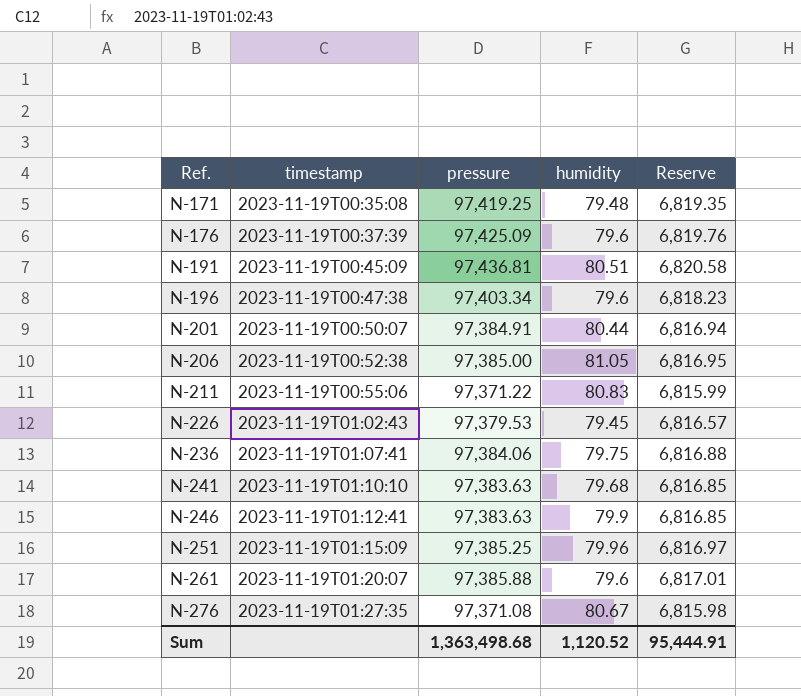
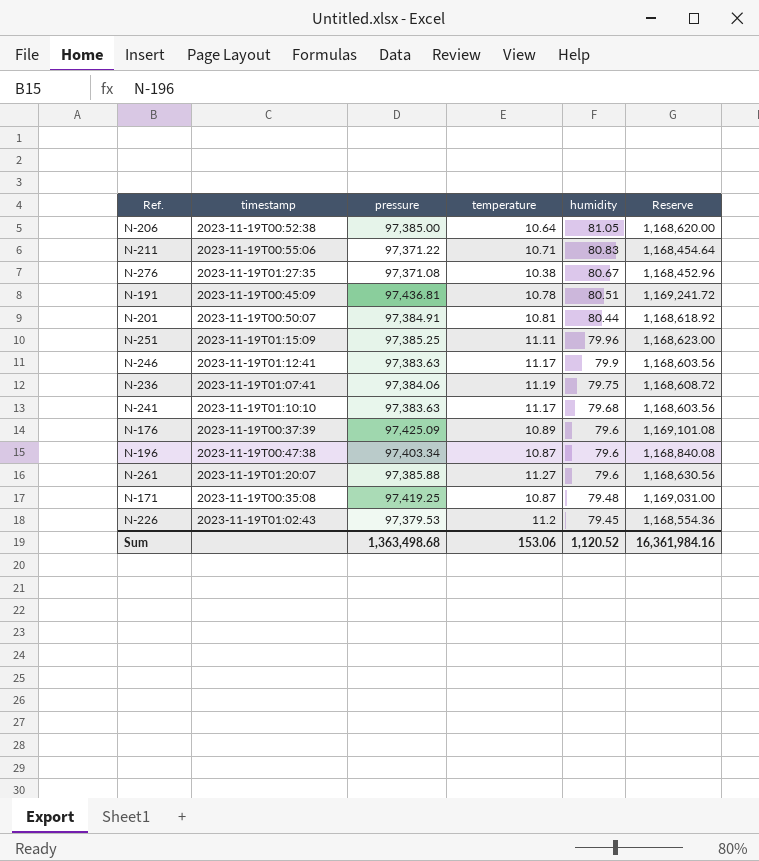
row order: Ref. ascending -> humidity descending
column temperature | position: none -> 4
column Reserve | formula: [pressure] * 0.07 -> [pressure] * 12
Sum | Reserve: 95,444.91 -> 16,361,984.16

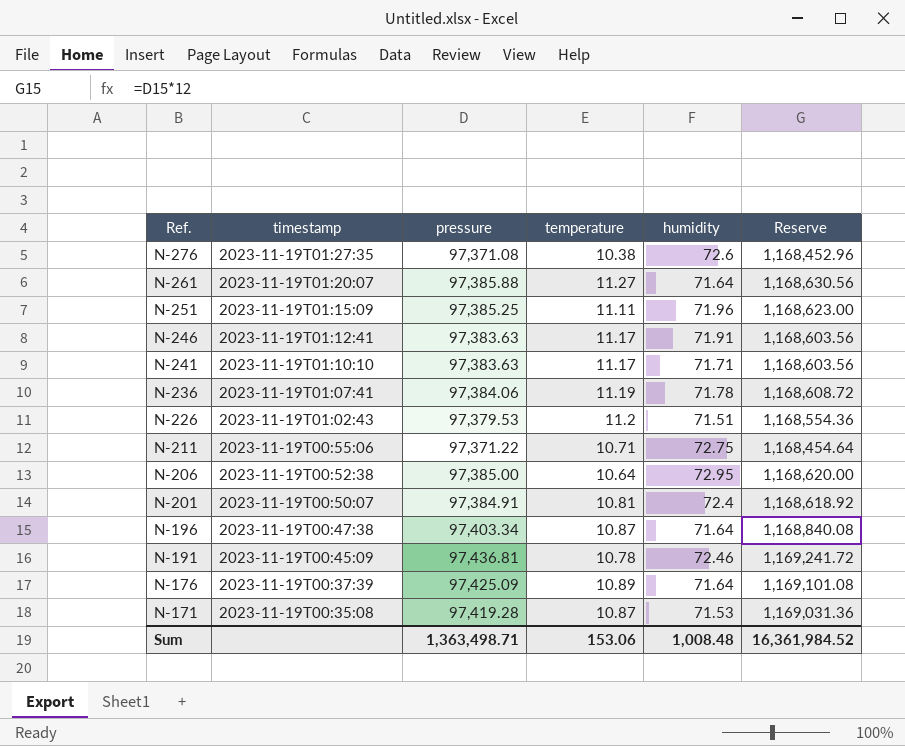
row order: humidity descending -> Ref. descending
N-276 | humidity: 80.67 -> 72.6
N-261 | humidity: 79.6 -> 71.64
N-251 | humidity: 79.96 -> 71.96
N-246 | humidity: 79.9 -> 71.91
N-241 | humidity: 79.68 -> 71.71
N-236 | humidity: 79.75 -> 71.78
N-226 | humidity: 79.45 -> 71.51
N-211 | humidity: 80.83 -> 72.75
N-206 | humidity: 81.05 -> 72.95
N-201 | humidity: 80.44 -> 72.4
N-196 | humidity: 79.6 -> 71.64
N-191 | humidity: 80.51 -> 72.46
N-176 | humidity: 79.6 -> 71.64
N-171 | pressure: 97,419.25 -> 97,419.28
N-171 | humidity: 79.48 -> 71.53
N-171 | Reserve: 1,169,031.00 -> 1,169,031.36
Sum | pressure: 1,363,498.68 -> 1,363,498.71
Sum | humidity: 1,120.52 -> 1,008.48
Sum | Reserve: 16,361,984.16 -> 16,361,984.52

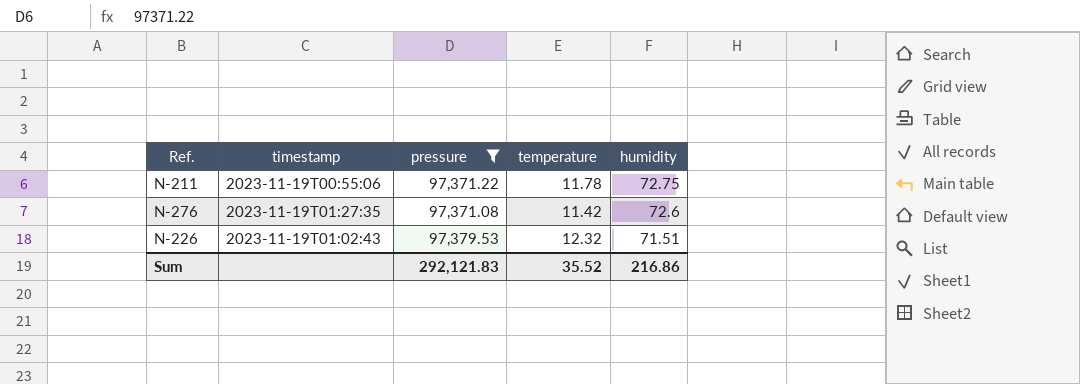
filter: none -> pressure <= 97,379.53
row order: Ref. descending -> humidity descending
column Reserve | formula: [pressure] * 12 -> none
N-211 | temperature: 10.71 -> 11.78
N-276 | temperature: 10.38 -> 11.42
N-226 | temperature: 11.2 -> 12.32
Sum | pressure: 1,363,498.71 -> 292,121.83
Sum | temperature: 153.06 -> 35.52
Sum | humidity: 1,008.48 -> 216.86

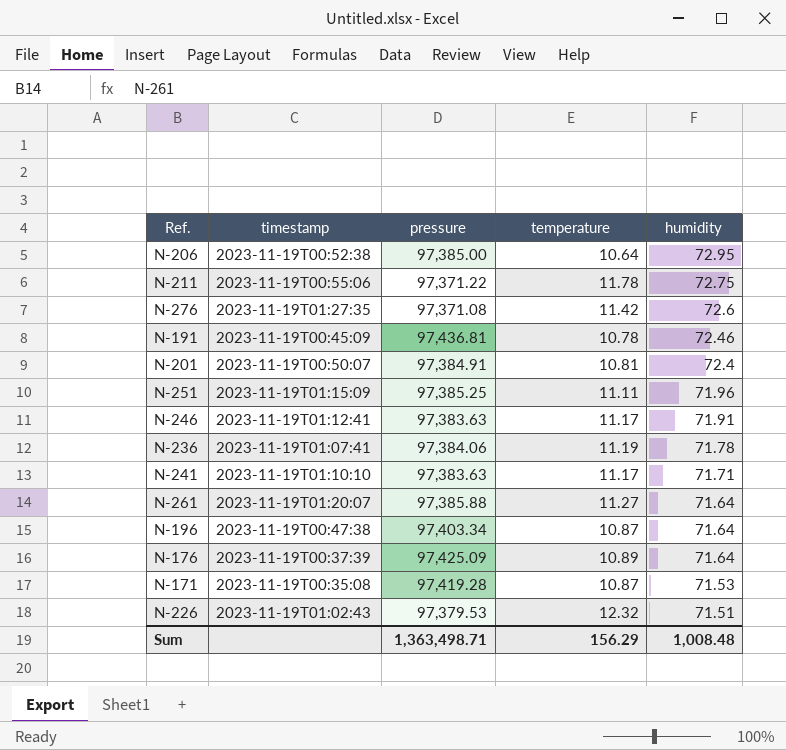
filter: pressure <= 97,379.53 -> none
Sum | pressure: 292,121.83 -> 1,363,498.71
Sum | temperature: 35.52 -> 156.29
Sum | humidity: 216.86 -> 1,008.48

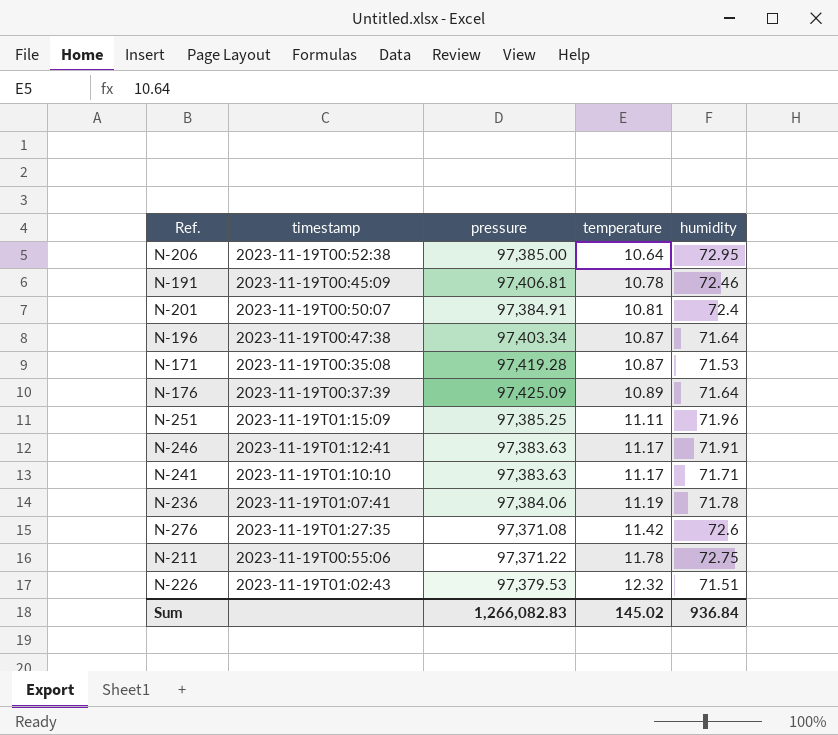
row order: humidity descending -> temperature ascending
row N-261: 2023-11-19T01:20:07 | 97,385.88 | 11.27 | 71.64 -> none
N-191 | pressure: 97,436.81 -> 97,406.81
Sum | pressure: 1,363,498.71 -> 1,266,082.83
Sum | temperature: 156.29 -> 145.02
Sum | humidity: 1,008.48 -> 936.84

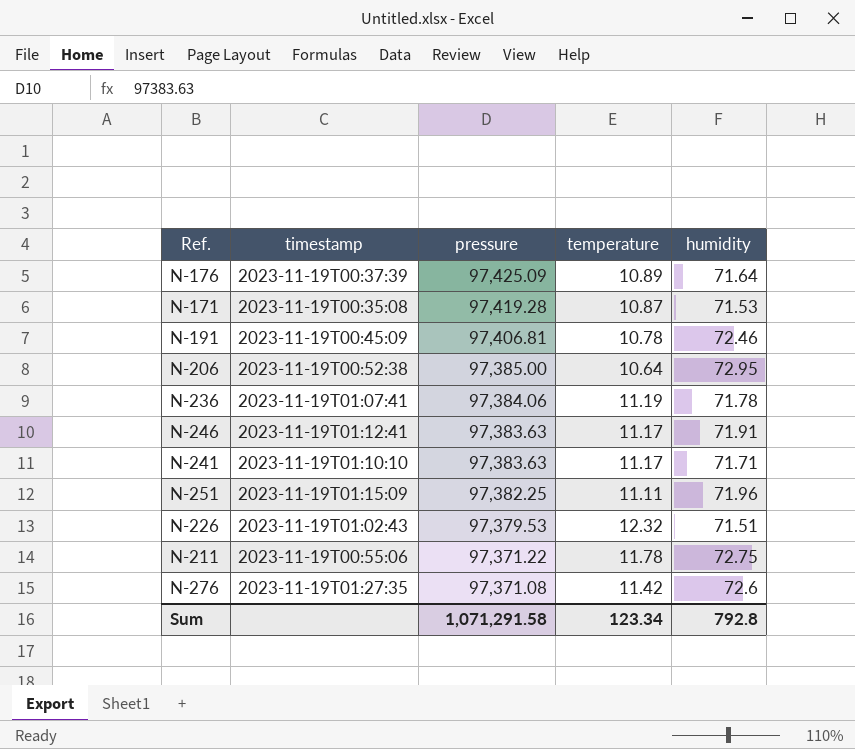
row order: temperature ascending -> pressure descending
row N-201: 2023-11-19T00:50:07 | 97,384.91 | 10.81 | 72.4 -> none
row N-196: 2023-11-19T00:47:38 | 97,403.34 | 10.87 | 71.64 -> none
N-251 | pressure: 97,385.25 -> 97,382.25
Sum | pressure: 1,266,082.83 -> 1,071,291.58
Sum | temperature: 145.02 -> 123.34
Sum | humidity: 936.84 -> 792.8

